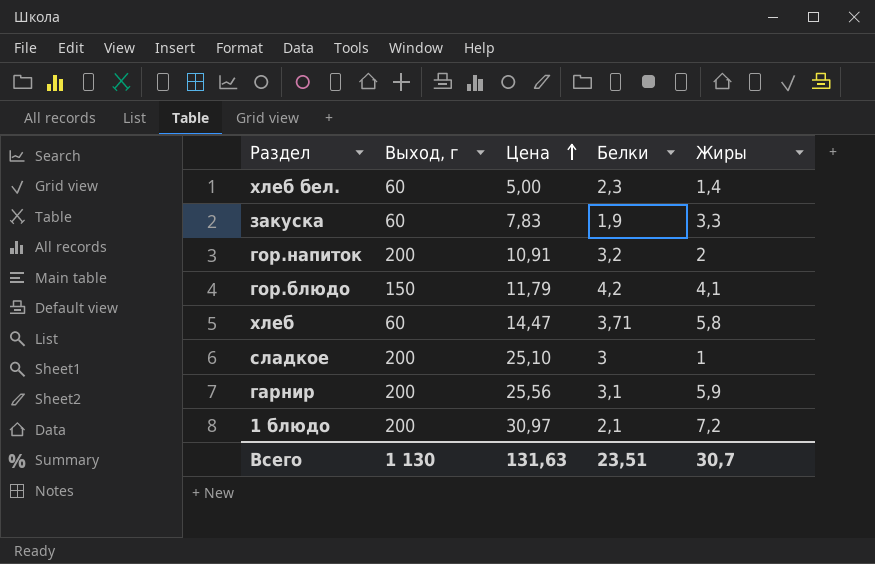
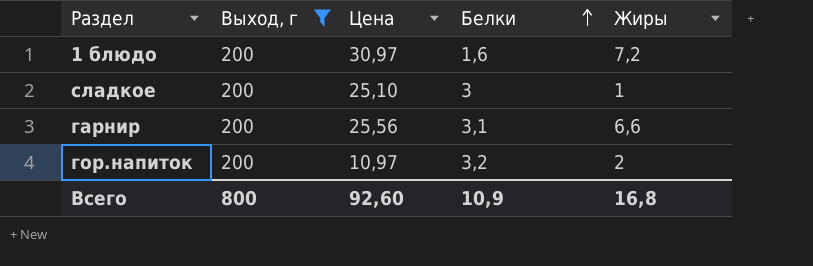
filter: none -> Выход, г = 200
row order: Цена ascending -> Белки ascending
1 блюдо | Белки: 2,1 -> 1,6
гарнир | Жиры: 5,9 -> 6,6
гор.напиток | Цена: 10,91 -> 10,97
Всего | Выход, г: 1 130 -> 800
Всего | Цена: 131,63 -> 92,60
Всего | Белки: 23,51 -> 10,9
Всего | Жиры: 30,7 -> 16,8

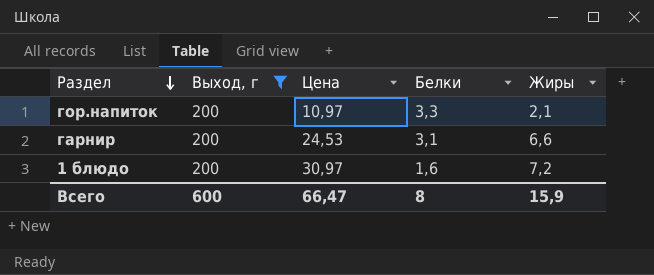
row order: Белки ascending -> Раздел descending
row сладкое: 200 | 25,10 | 3 | 1 -> none
гор.напиток | Белки: 3,2 -> 3,3
гор.напиток | Жиры: 2 -> 2,1
гарнир | Цена: 25,56 -> 24,53
Всего | Выход, г: 800 -> 600
Всего | Цена: 92,60 -> 66,47
Всего | Белки: 10,9 -> 8
Всего | Жиры: 16,8 -> 15,9

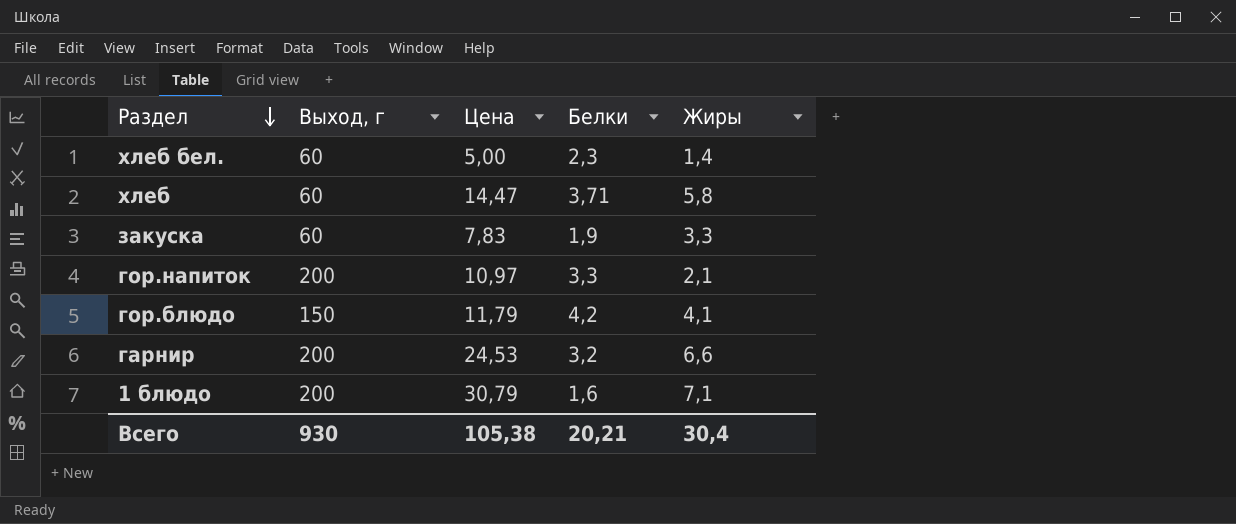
filter: Выход, г = 200 -> none
гарнир | Белки: 3,1 -> 3,2
1 блюдо | Цена: 30,97 -> 30,79
1 блюдо | Жиры: 7,2 -> 7,1
Всего | Выход, г: 600 -> 930
Всего | Цена: 66,47 -> 105,38
Всего | Белки: 8 -> 20,21
Всего | Жиры: 15,9 -> 30,4

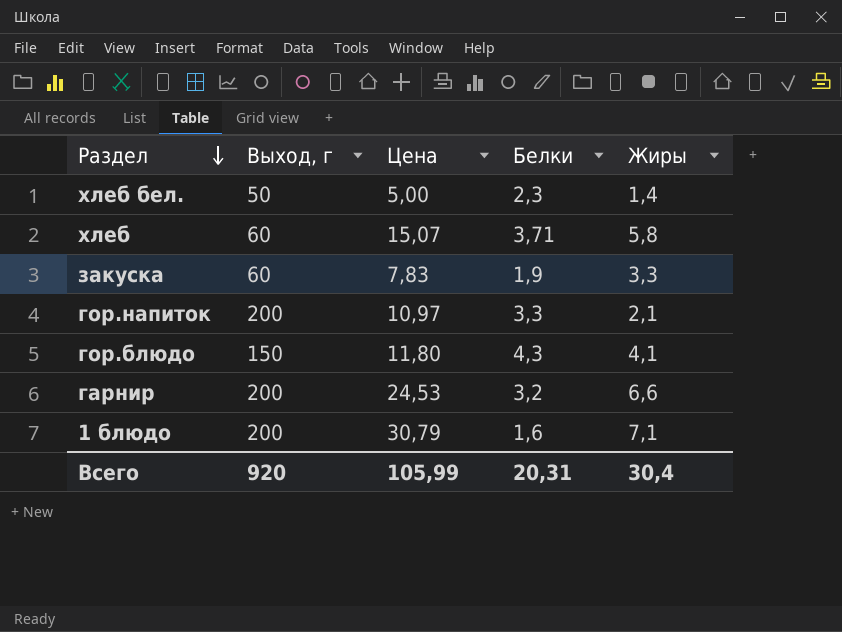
хлеб бел. | Выход, г: 60 -> 50
хлеб | Цена: 14,47 -> 15,07
гор.блюдо | Цена: 11,79 -> 11,80
гор.блюдо | Белки: 4,2 -> 4,3
Всего | Выход, г: 930 -> 920
Всего | Цена: 105,38 -> 105,99
Всего | Белки: 20,21 -> 20,31

